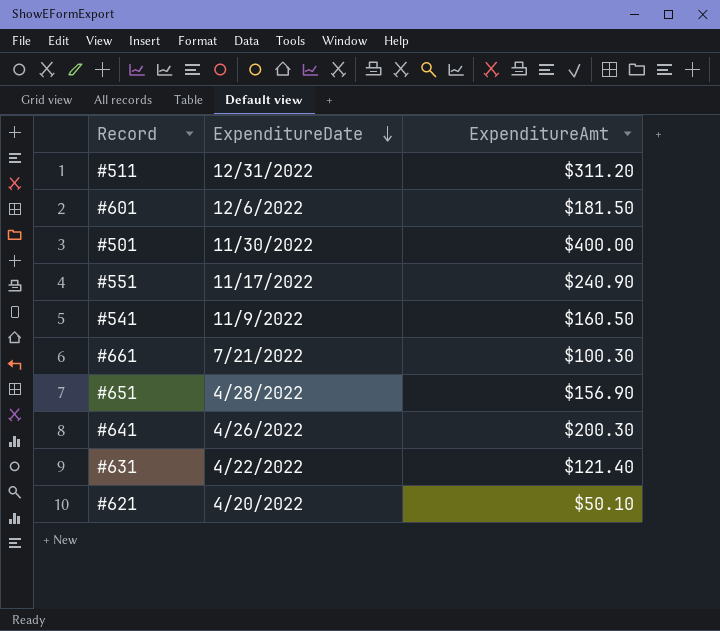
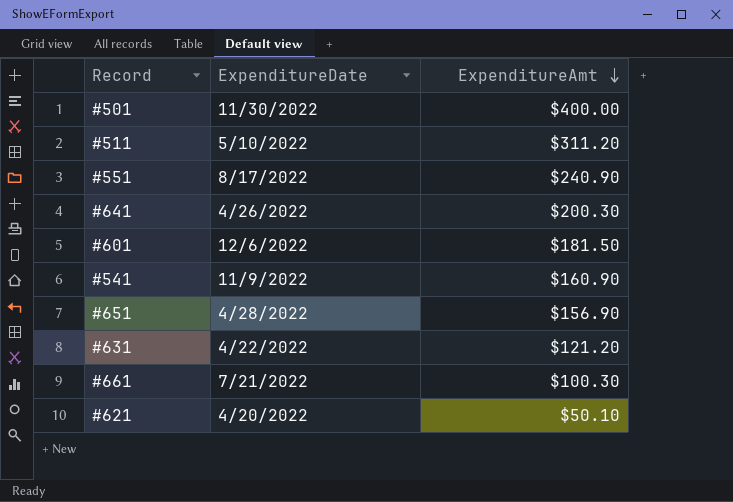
row order: ExpenditureDate descending -> ExpenditureAmt descending
#511 | ExpenditureDate: 12/31/2022 -> 5/10/2022
#551 | ExpenditureDate: 11/17/2022 -> 8/17/2022
#541 | ExpenditureAmt: $160.50 -> $160.90
#631 | ExpenditureAmt: $121.40 -> $121.20

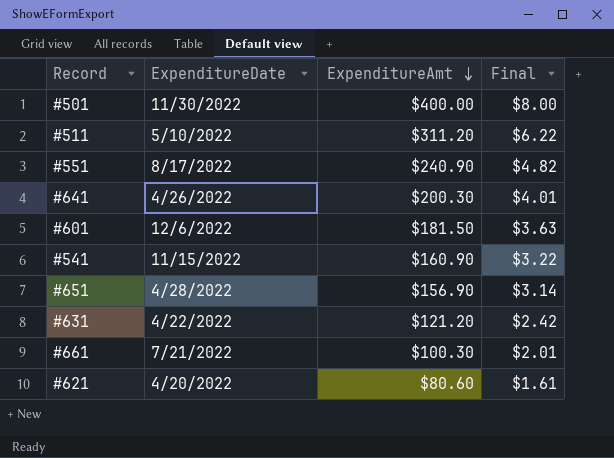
column Final | formula: none -> [ExpenditureAmt] * 0.02
#541 | ExpenditureDate: 11/9/2022 -> 11/15/2022
#621 | ExpenditureAmt: $50.10 -> $80.60

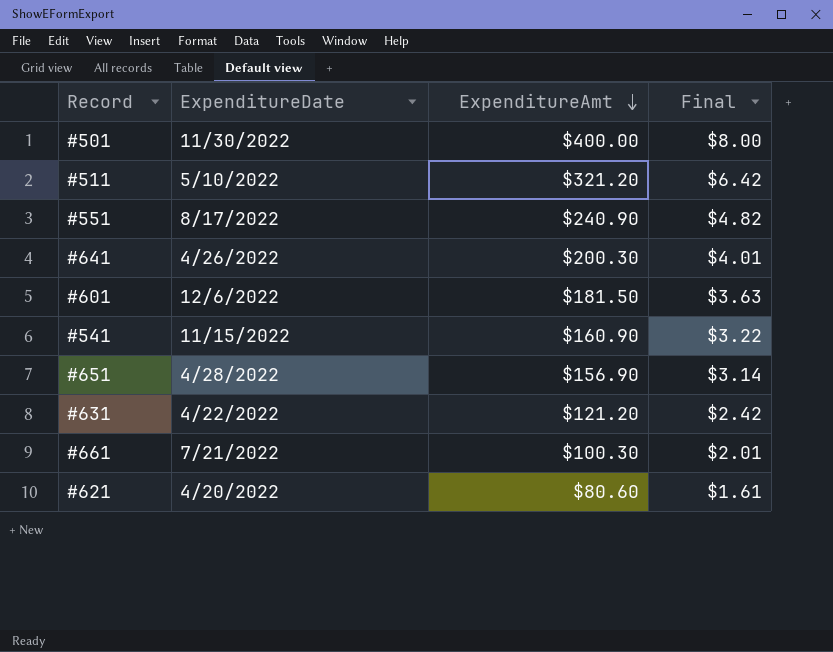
#511 | ExpenditureAmt: $311.20 -> $321.20
#511 | Final: $6.22 -> $6.42

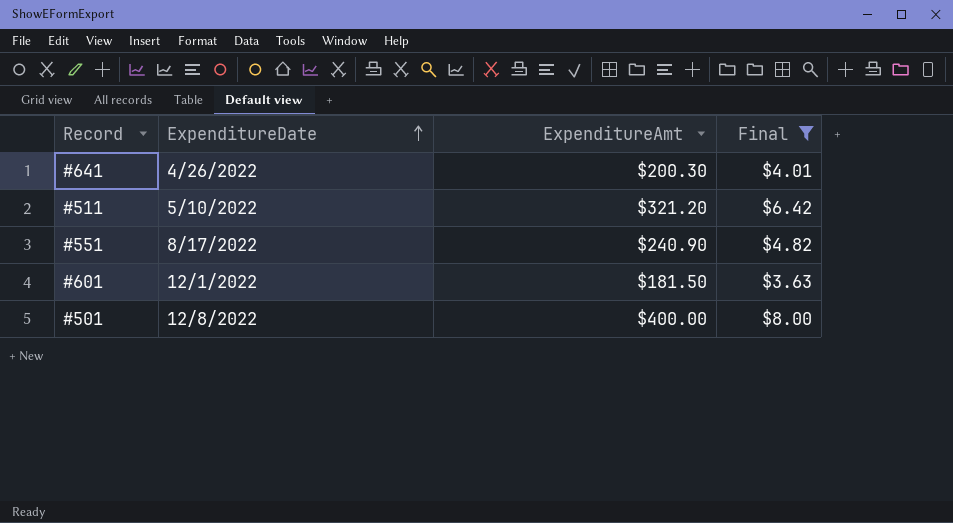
filter: none -> Final >= $3.63
row order: ExpenditureAmt descending -> ExpenditureDate ascending
#601 | ExpenditureDate: 12/6/2022 -> 12/1/2022
#501 | ExpenditureDate: 11/30/2022 -> 12/8/2022

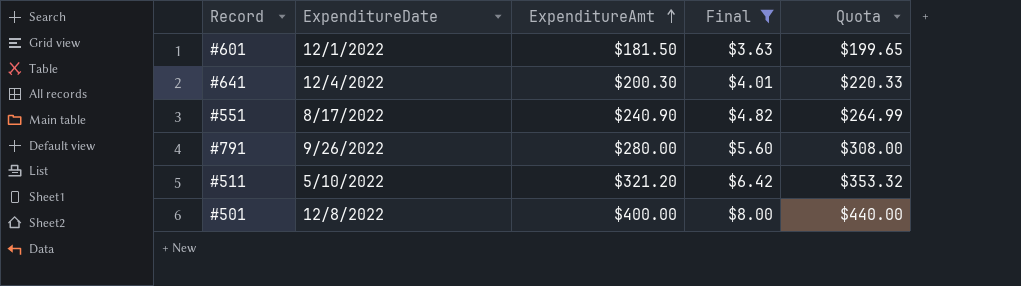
row order: ExpenditureDate ascending -> ExpenditureAmt ascending
column Quota | formula: none -> [ExpenditureAmt] * 1.1
#641 | ExpenditureDate: 4/26/2022 -> 12/4/2022
row #791: none -> 9/26/2022 | $280.00 | $5.60 | $308.00

